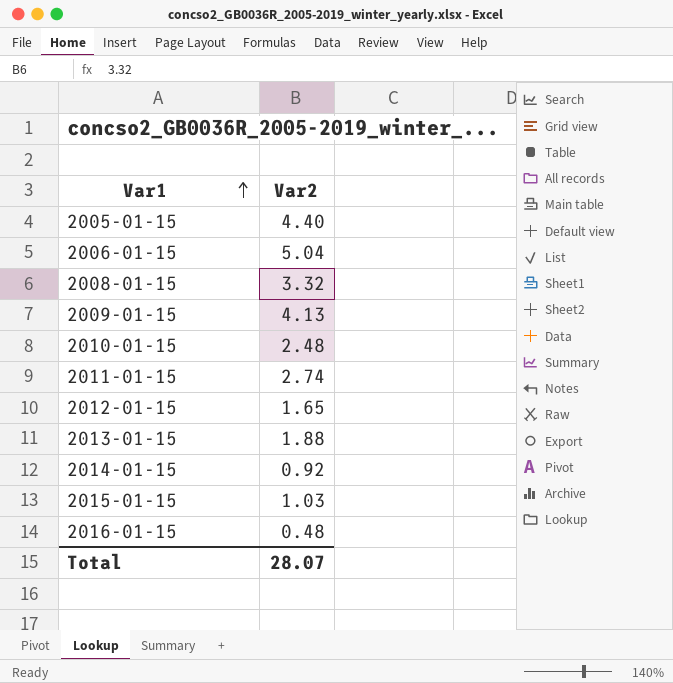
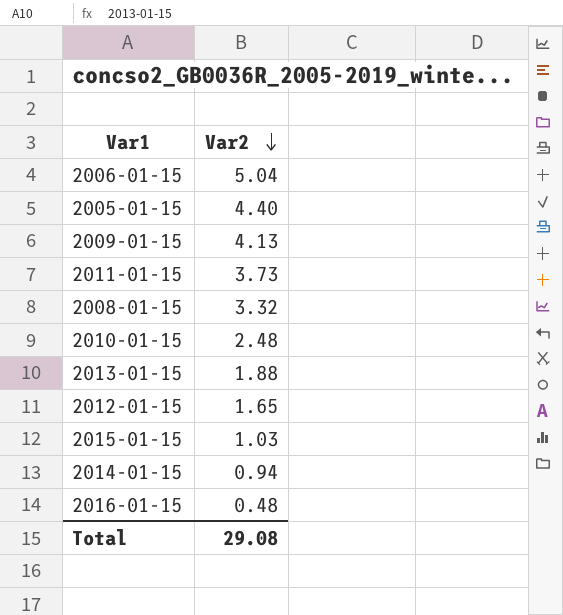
row order: Var1 ascending -> Var2 descending
2011-01-15 | Var2: 2.74 -> 3.73
2014-01-15 | Var2: 0.92 -> 0.94
Total | Var2: 28.07 -> 29.08

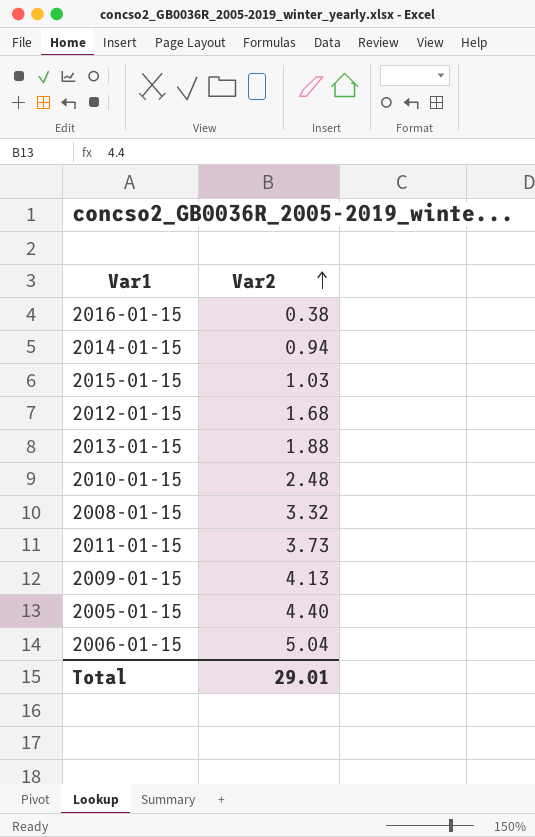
row order: Var2 descending -> Var2 ascending
2016-01-15 | Var2: 0.48 -> 0.38
2012-01-15 | Var2: 1.65 -> 1.68
Total | Var2: 29.08 -> 29.01

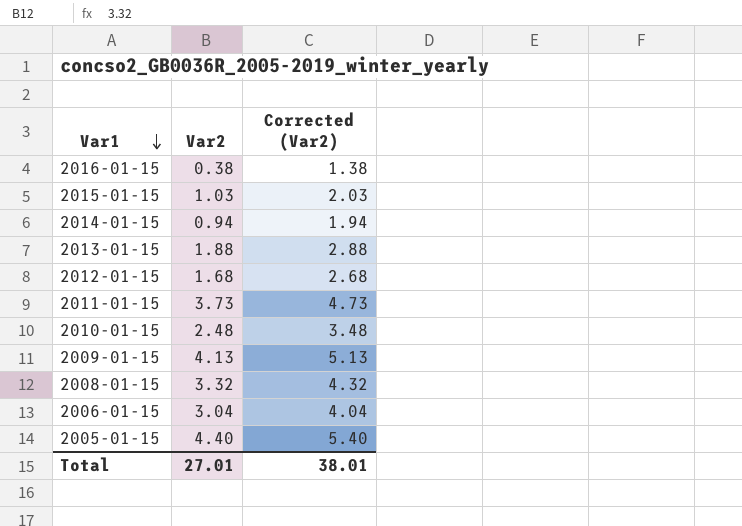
row order: Var2 ascending -> Var1 descending
column Corrected (Var2) | formula: none -> [Var2] + 1
2006-01-15 | Var2: 5.04 -> 3.04
Total | Var2: 29.01 -> 27.01

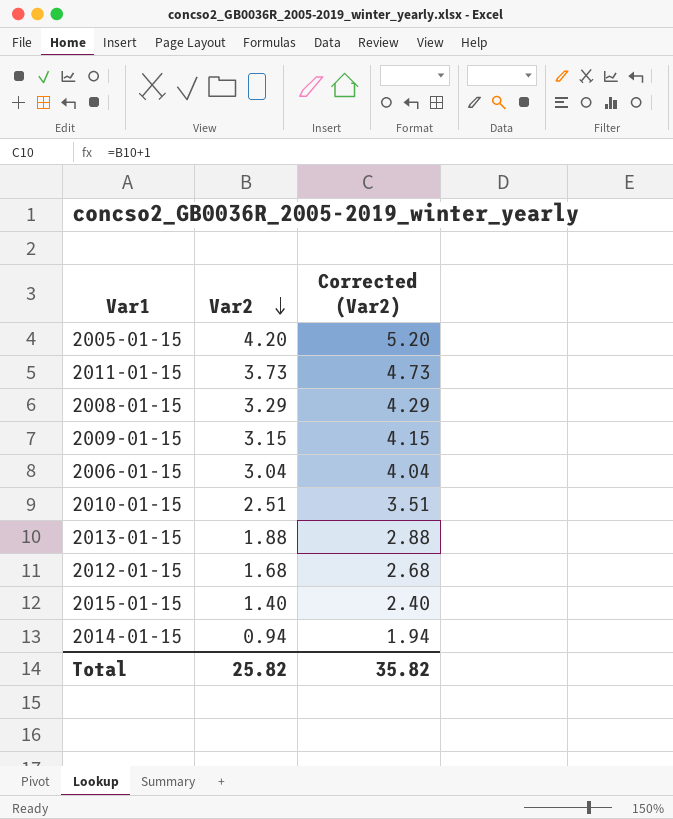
row order: Var1 descending -> Var2 descending
row 2016-01-15: 0.38 | 1.38 -> none
2005-01-15 | Var2: 4.40 -> 4.20
2005-01-15 | Corrected (Var2): 5.40 -> 5.20
2008-01-15 | Var2: 3.32 -> 3.29
2008-01-15 | Corrected (Var2): 4.32 -> 4.29
2009-01-15 | Var2: 4.13 -> 3.15
2009-01-15 | Corrected (Var2): 5.13 -> 4.15
2010-01-15 | Var2: 2.48 -> 2.51
2010-01-15 | Corrected (Var2): 3.48 -> 3.51
2015-01-15 | Var2: 1.03 -> 1.40
2015-01-15 | Corrected (Var2): 2.03 -> 2.40
Total | Var2: 27.01 -> 25.82
Total | Corrected (Var2): 38.01 -> 35.82

